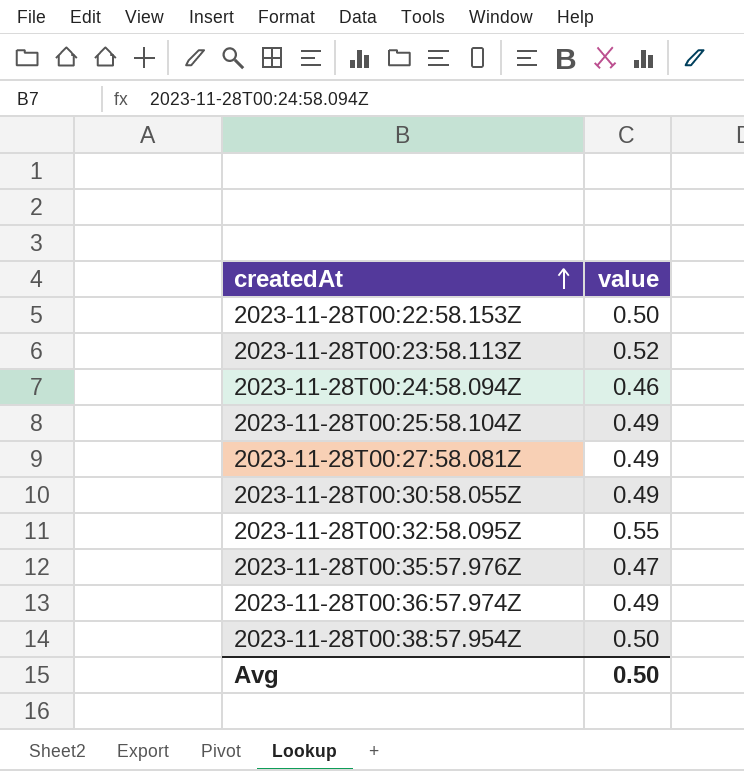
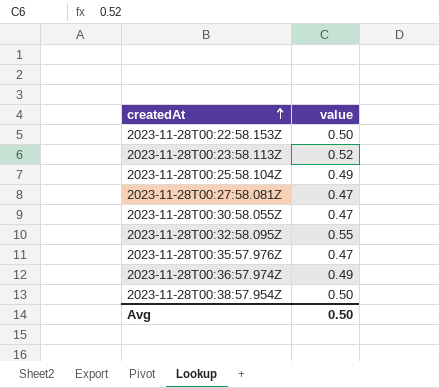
row 2023-11-28T00:24:58.094Z: 0.46 -> none
2023-11-28T00:27:58.081Z | value: 0.49 -> 0.47
2023-11-28T00:30:58.055Z | value: 0.49 -> 0.47

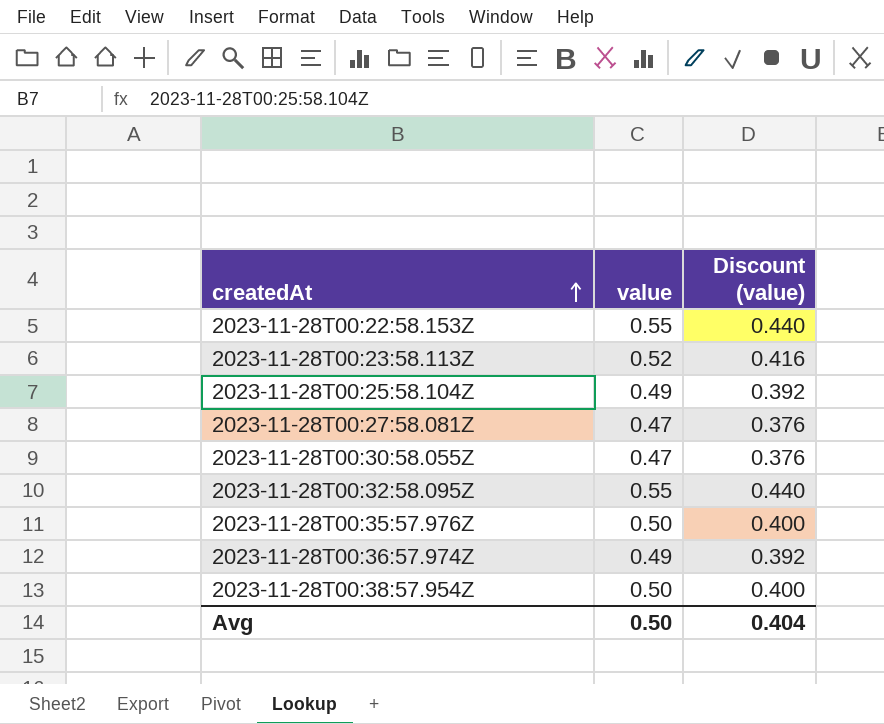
column Discount (value) | formula: none -> [value] * 0.8
2023-11-28T00:22:58.153Z | value: 0.50 -> 0.55
2023-11-28T00:35:57.976Z | value: 0.47 -> 0.50

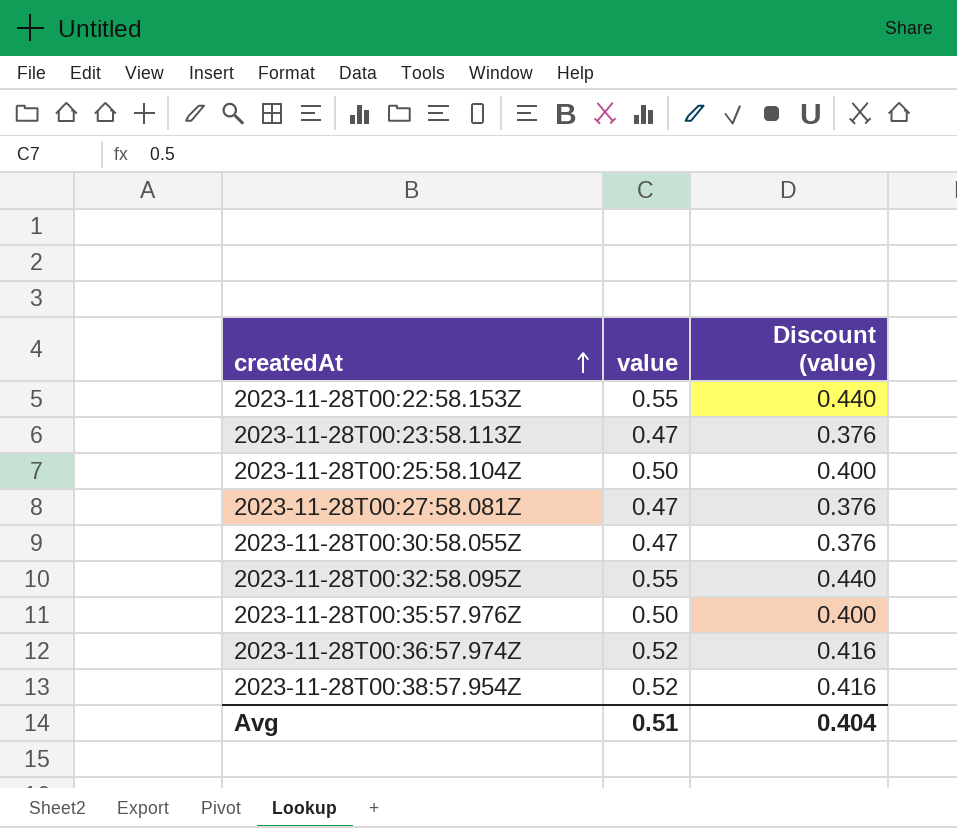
2023-11-28T00:23:58.113Z | value: 0.52 -> 0.47
2023-11-28T00:23:58.113Z | Discount (value): 0.416 -> 0.376
2023-11-28T00:25:58.104Z | value: 0.49 -> 0.50
2023-11-28T00:25:58.104Z | Discount (value): 0.392 -> 0.400
2023-11-28T00:36:57.974Z | value: 0.49 -> 0.52
2023-11-28T00:36:57.974Z | Discount (value): 0.392 -> 0.416
2023-11-28T00:38:57.954Z | value: 0.50 -> 0.52
2023-11-28T00:38:57.954Z | Discount (value): 0.400 -> 0.416
Avg | value: 0.50 -> 0.51

